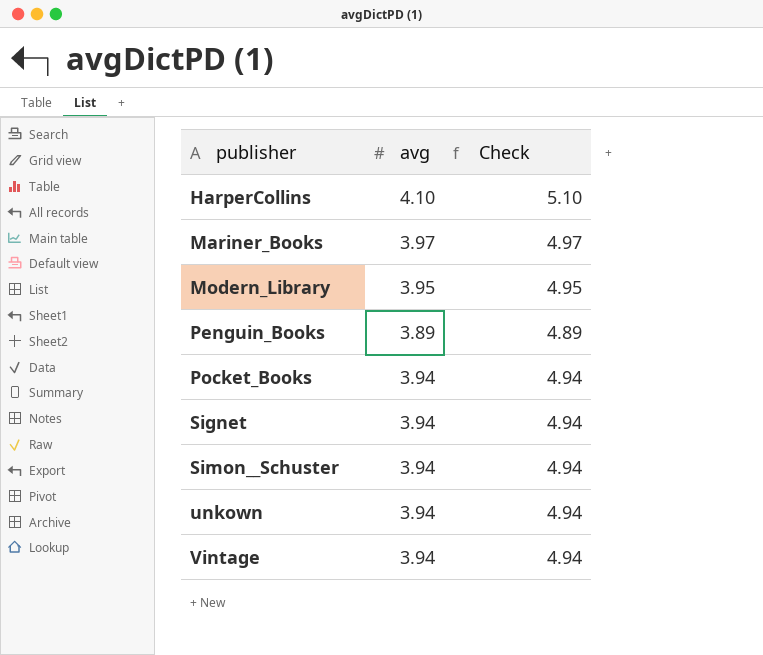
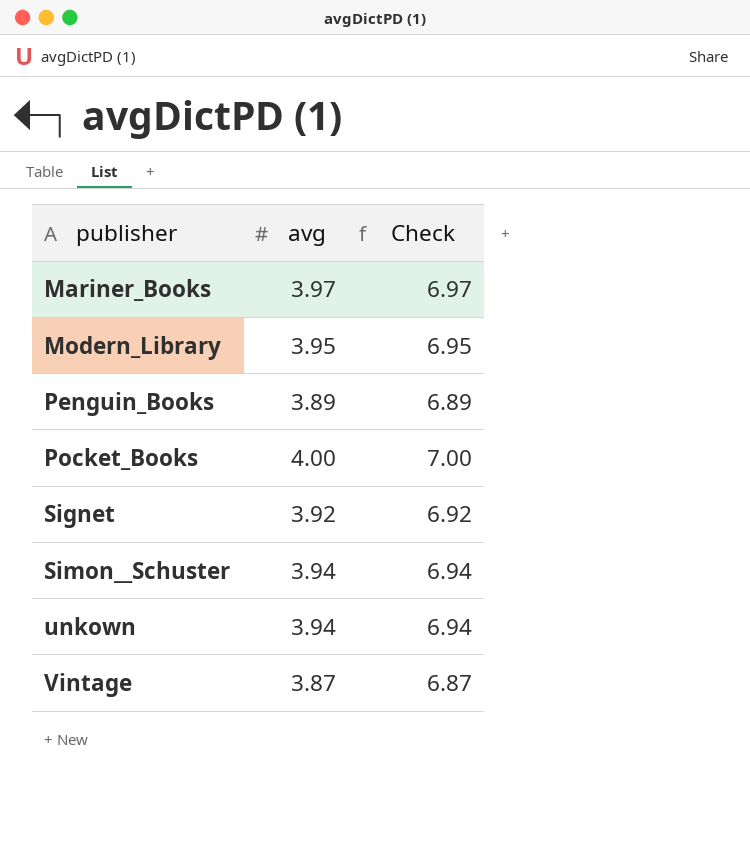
column Check | formula: [avg] + 1 -> [avg] + 3
row HarperCollins: 4.10 | 5.10 -> none
Pocket_Books | avg: 3.94 -> 4.00
Signet | avg: 3.94 -> 3.92
Vintage | avg: 3.94 -> 3.87

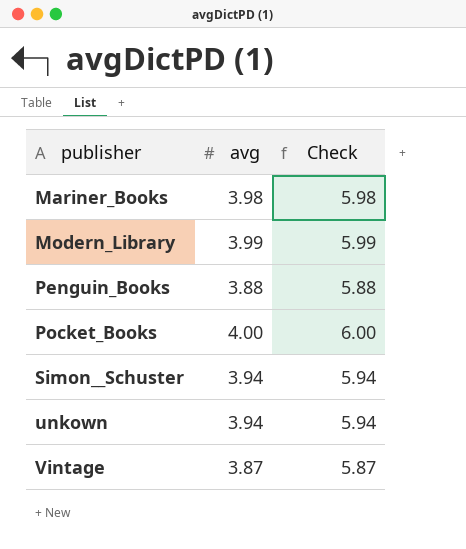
column Check | formula: [avg] + 3 -> [avg] + 2
row Signet: 3.92 | 6.92 -> none
Mariner_Books | avg: 3.97 -> 3.98
Modern_Library | avg: 3.95 -> 3.99
Penguin_Books | avg: 3.89 -> 3.88

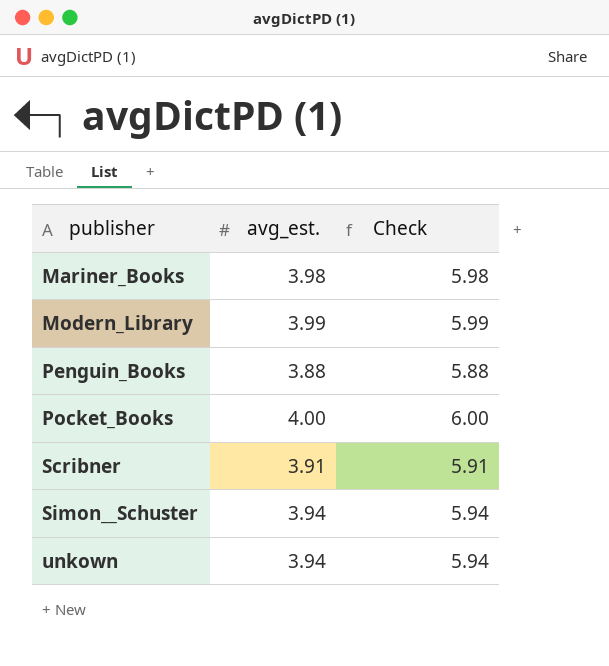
column name: avg -> avg_est.
row Vintage: 3.87 | 5.87 -> none
row Scribner: none -> 3.91 | 5.91

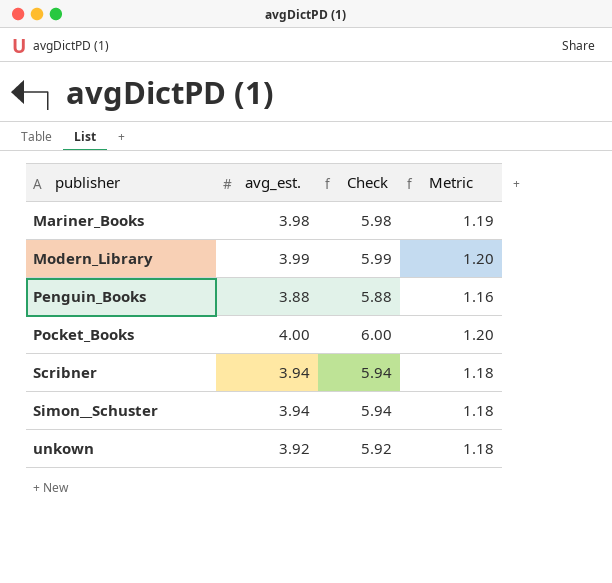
column Metric | formula: none -> [avg_est.] * 0.3
Scribner | avg_est.: 3.91 -> 3.94
Scribner | Check: 5.91 -> 5.94
unkown | avg_est.: 3.94 -> 3.92
unkown | Check: 5.94 -> 5.92

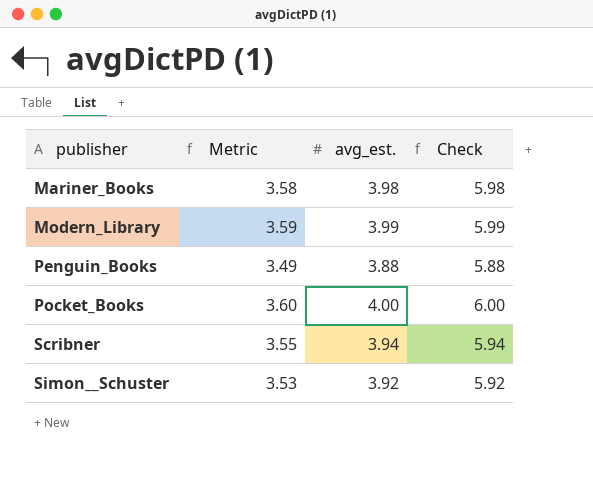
column Metric | formula: [avg_est.] * 0.3 -> [avg_est.] * 0.9
column Metric | position: 4 -> 2
row unkown: 3.92 | 5.92 | 1.18 -> none
Simon__Schuster | avg_est.: 3.94 -> 3.92
Simon__Schuster | Check: 5.94 -> 5.92

